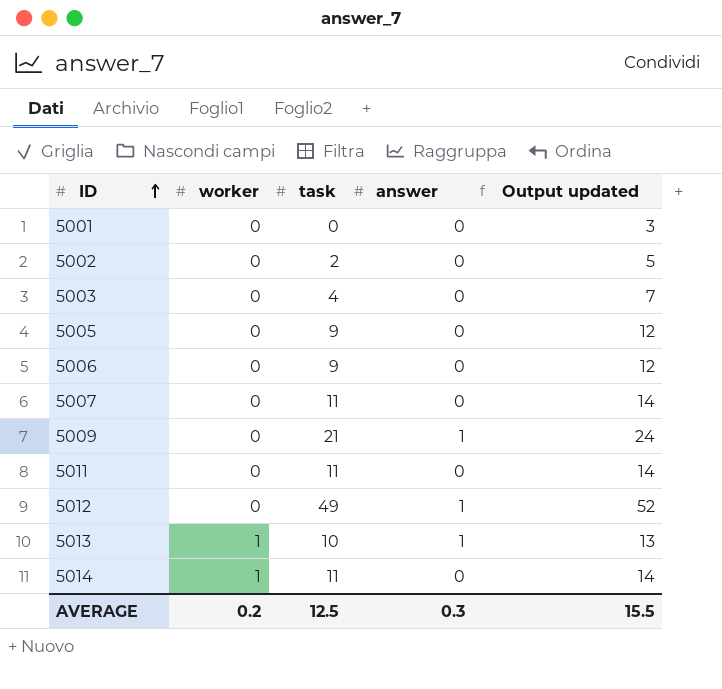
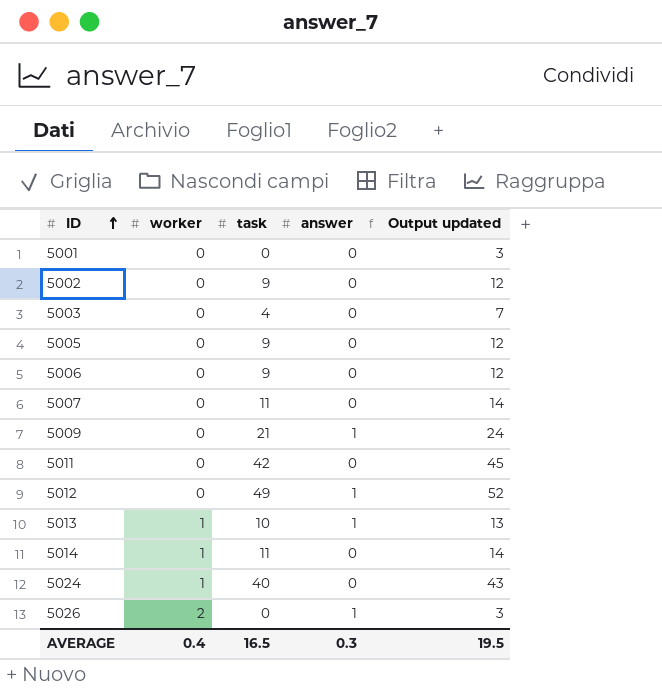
5002 | task: 2 -> 9
5002 | Output updated: 5 -> 12
5011 | task: 11 -> 42
5011 | Output updated: 14 -> 45
row 5024: none -> 1 | 40 | 0 | 43
row 5026: none -> 2 | 0 | 1 | 3
AVERAGE | worker: 0.2 -> 0.4
AVERAGE | task: 12.5 -> 16.5
AVERAGE | Output updated: 15.5 -> 19.5

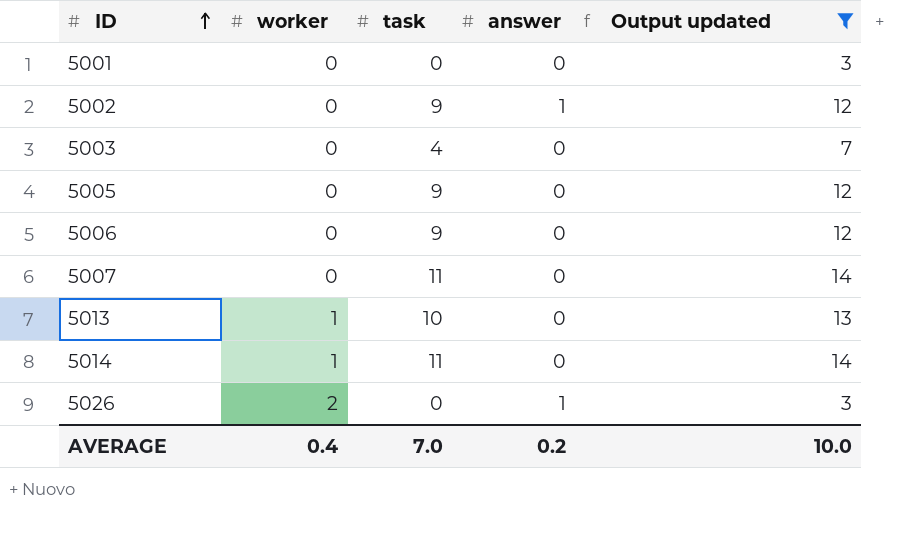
filter: none -> Output updated <= 14
5002 | answer: 0 -> 1
5013 | answer: 1 -> 0
AVERAGE | task: 16.5 -> 7.0
AVERAGE | answer: 0.3 -> 0.2
AVERAGE | Output updated: 19.5 -> 10.0

